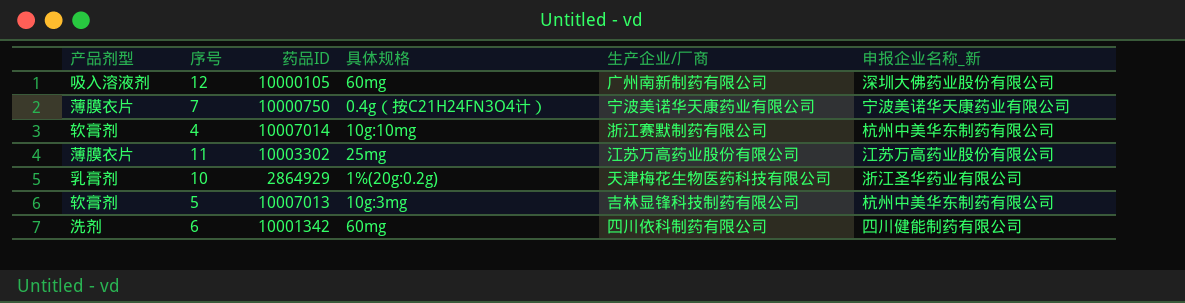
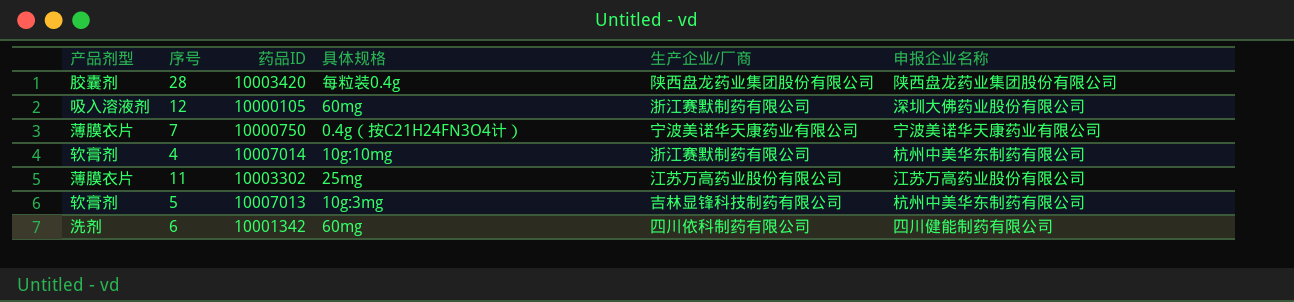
column name: 申报企业名称_新 -> 申报企业名称
row 10: 乳膏剂 | 2864929 | 1%(20g:0.2g) | 天津梅花生物医药科技有限公司 | 浙江圣华药业有限公司 -> none
row 28: none -> 胶囊剂 | 10003420 | 每粒装0.4g | 陕西盘龙药业集团股份有限公司 | 陕西盘龙药业集团股份有限公司
12 | 生产企业/厂商: 广州南新制药有限公司 -> 浙江赛默制药有限公司

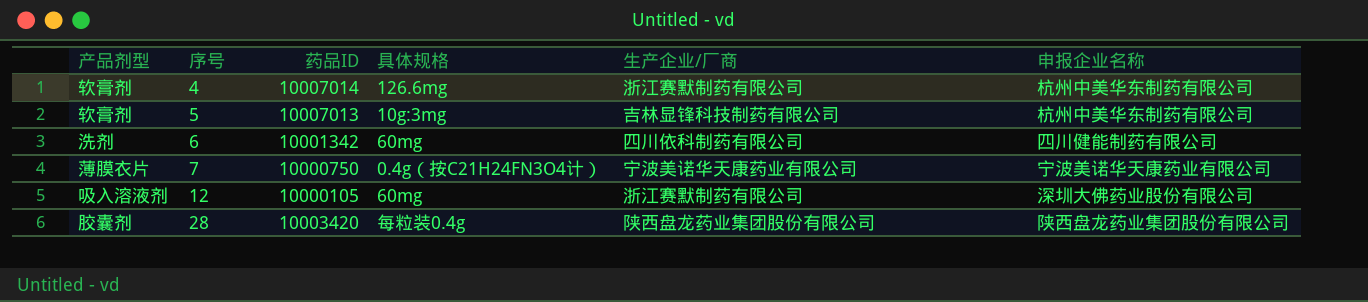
row order: none -> 序号 ascending
row 11: 薄膜衣片 | 10003302 | 25mg | 江苏万高药业股份有限公司 | 江苏万高药业股份有限公司 -> none
4 | 具体规格: 10g:10mg -> 126.6mg

